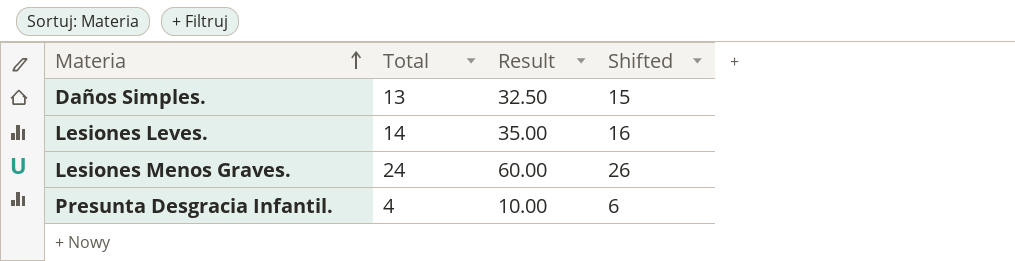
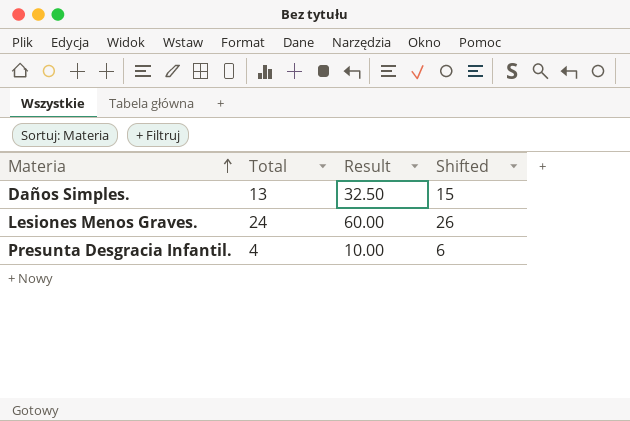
row Lesiones Leves.: 14 | 35.00 | 16 -> none

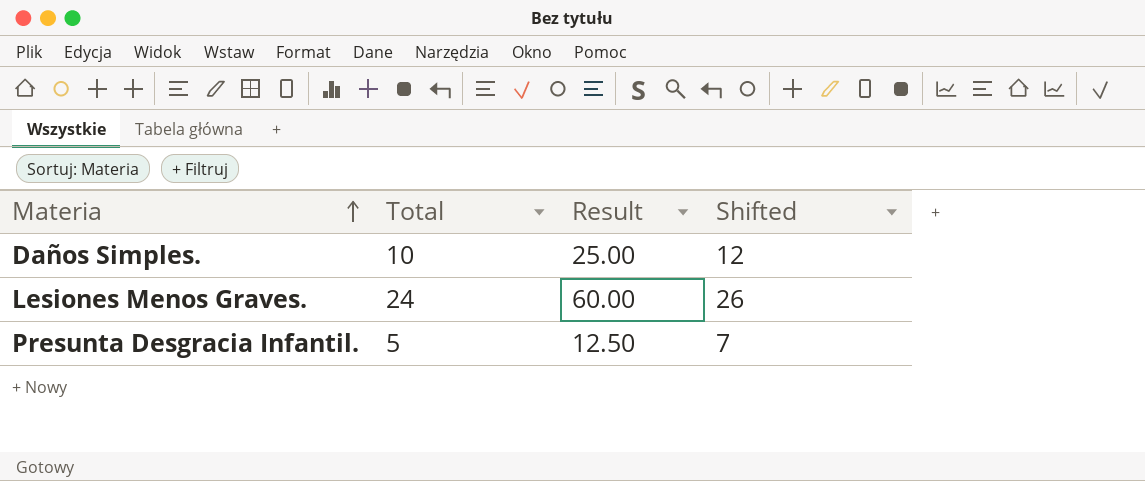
Daños Simples. | Total: 13 -> 10
Daños Simples. | Result: 32.50 -> 25.00
Daños Simples. | Shifted: 15 -> 12
Presunta Desgracia Infantil. | Total: 4 -> 5
Presunta Desgracia Infantil. | Result: 10.00 -> 12.50
Presunta Desgracia Infantil. | Shifted: 6 -> 7

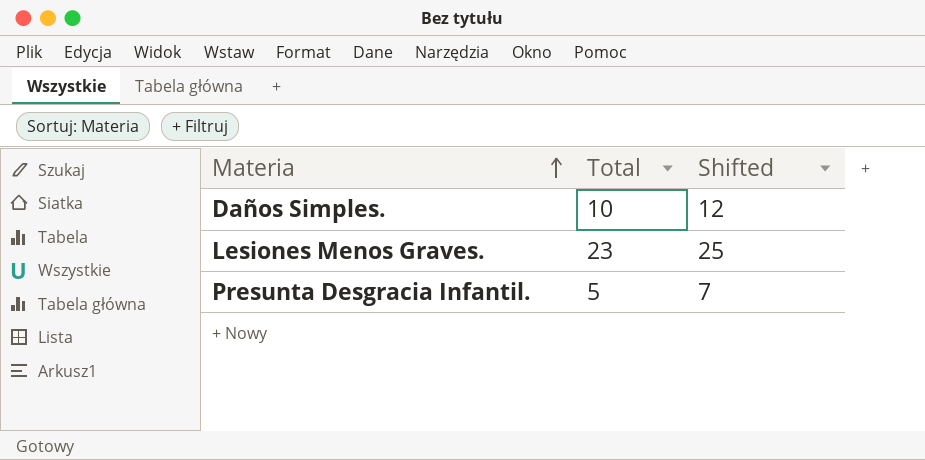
column Result | formula: [Total] * 2.5 -> none
Lesiones Menos Graves. | Total: 24 -> 23
Lesiones Menos Graves. | Shifted: 26 -> 25

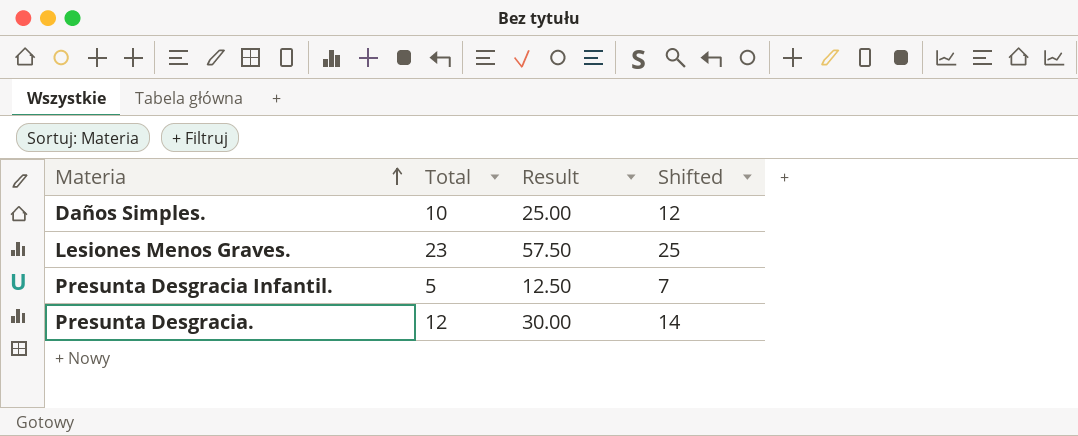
column Result | formula: none -> [Total] * 2.5
row Presunta Desgracia.: none -> 12 | 30.00 | 14

